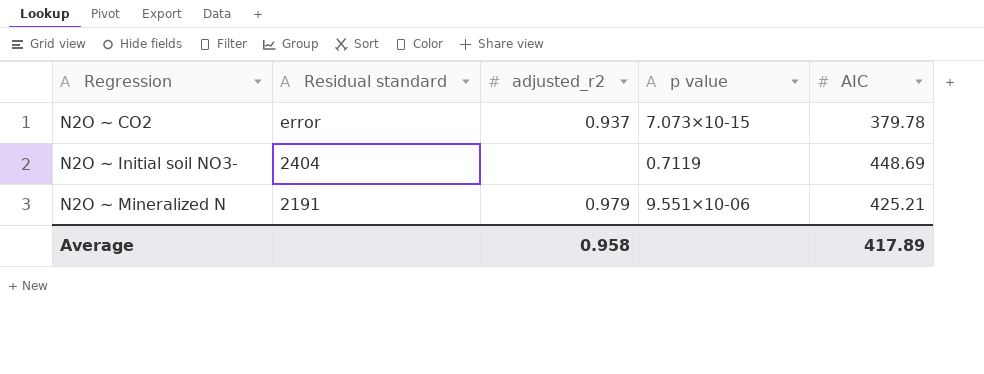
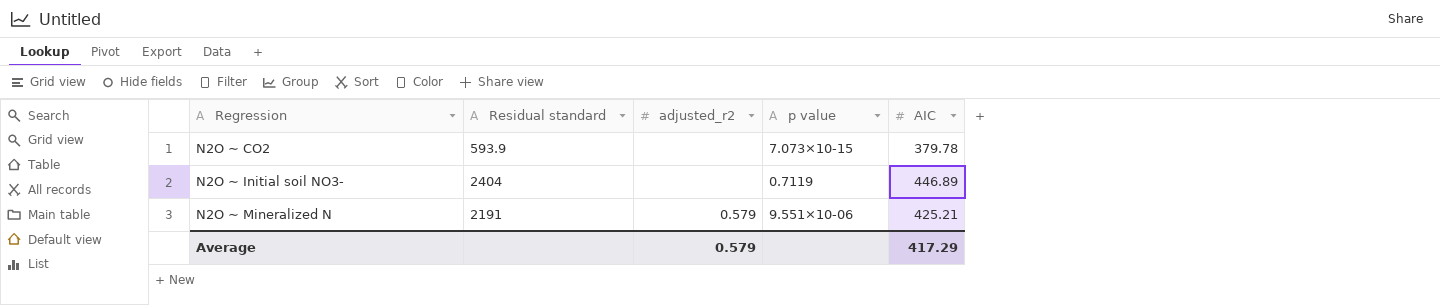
N2O ∼ CO2 | Residual standard: error -> 593.9
N2O ∼ CO2 | adjusted_r2: 0.937 -> none
N2O ∼ Initial soil NO3- | AIC: 448.69 -> 446.89
N2O ∼ Mineralized N | adjusted_r2: 0.979 -> 0.579
Average | adjusted_r2: 0.958 -> 0.579
Average | AIC: 417.89 -> 417.29

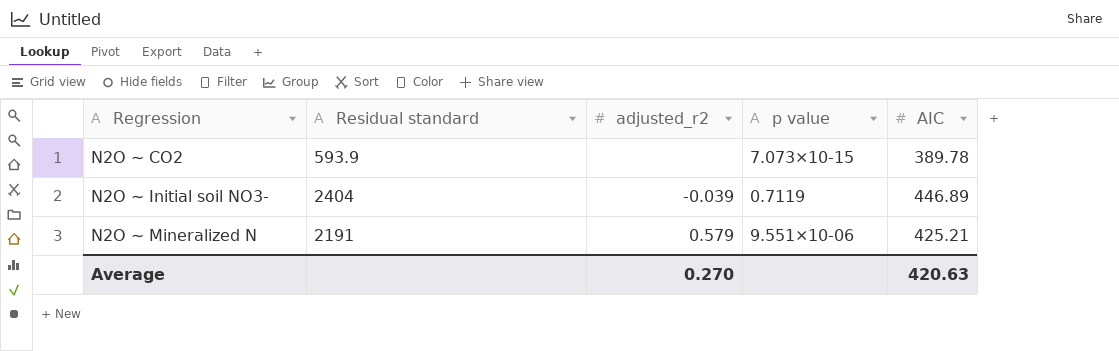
N2O ∼ CO2 | AIC: 379.78 -> 389.78
N2O ∼ Initial soil NO3- | adjusted_r2: none -> -0.039
Average | adjusted_r2: 0.579 -> 0.270
Average | AIC: 417.29 -> 420.63

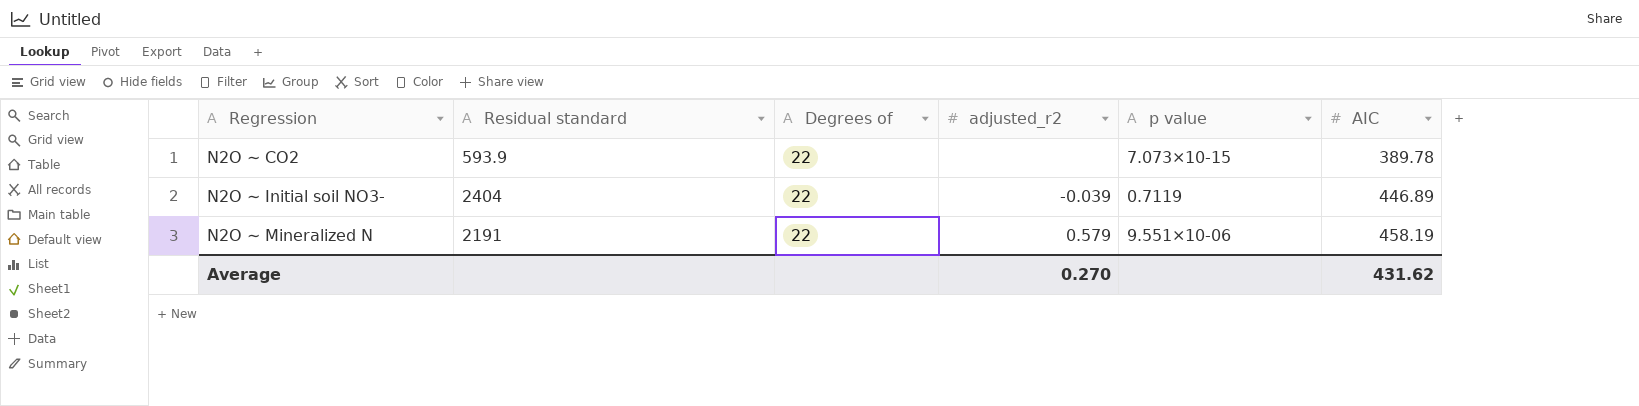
column Degrees of | position: none -> 3
N2O ∼ Mineralized N | AIC: 425.21 -> 458.19
Average | AIC: 420.63 -> 431.62

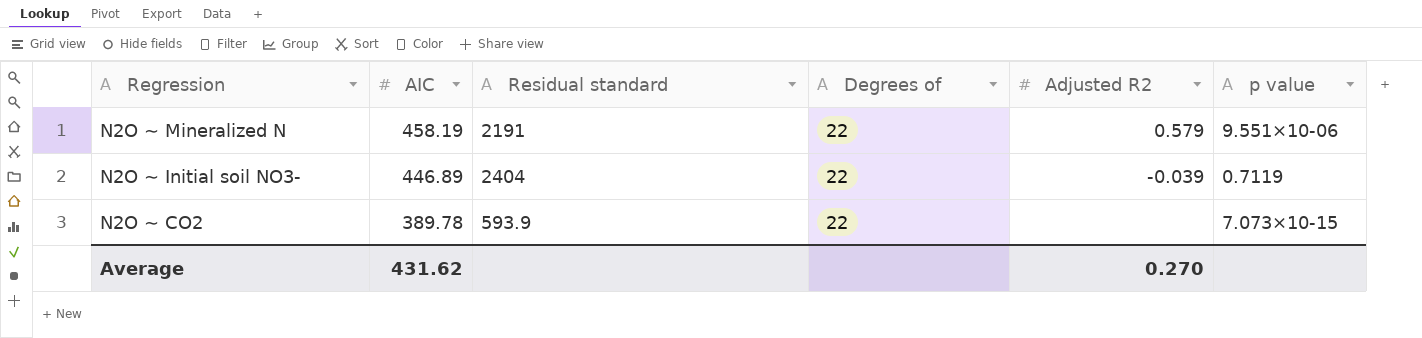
row order: Regression ascending -> Regression descending
column AIC | position: 6 -> 2
column name: adjusted_r2 -> Adjusted R2

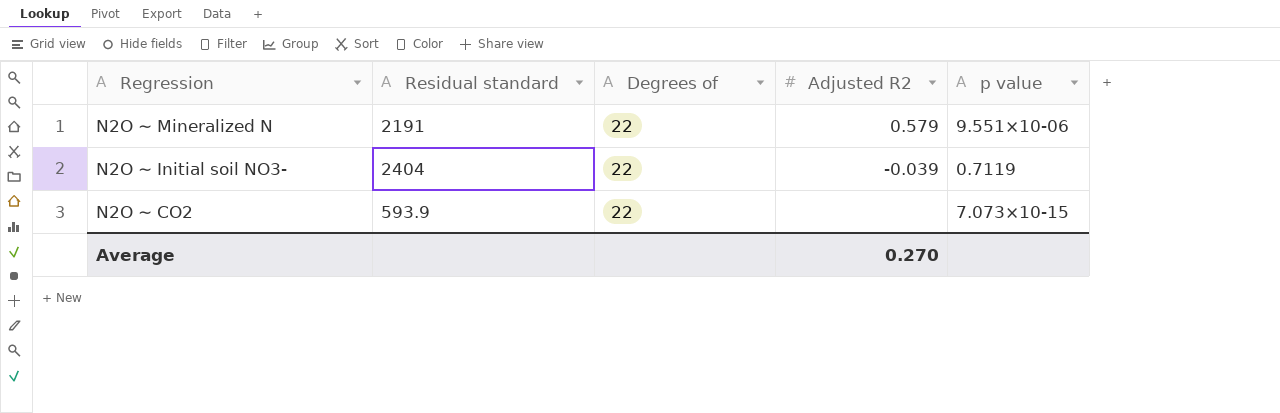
column AIC | position: 2 -> none

